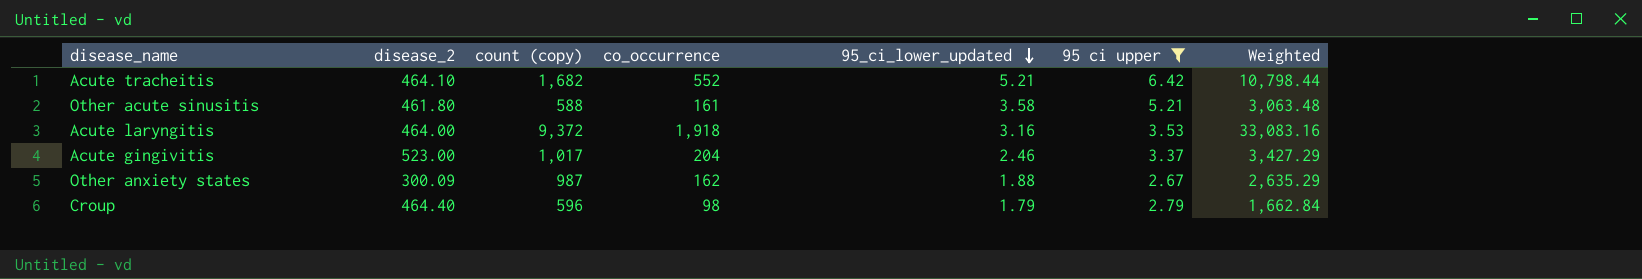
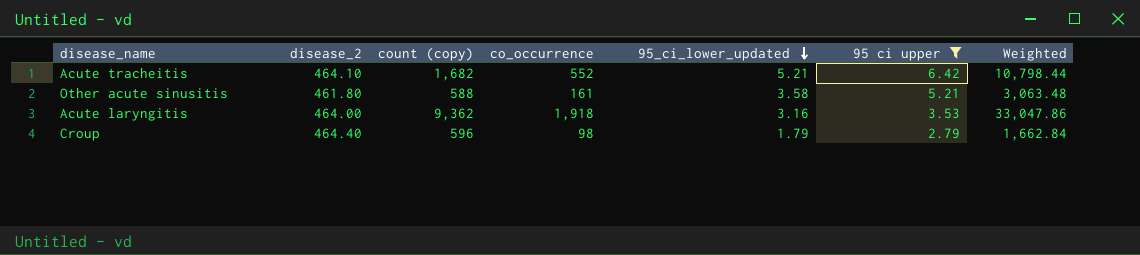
row Acute gingivitis: 523.00 | 1,017 | 204 | 2.46 | 3.37 | 3,427.29 -> none
row Other anxiety states: 300.09 | 987 | 162 | 1.88 | 2.67 | 2,635.29 -> none
Acute laryngitis | count (copy): 9,372 -> 9,362
Acute laryngitis | Weighted: 33,083.16 -> 33,047.86

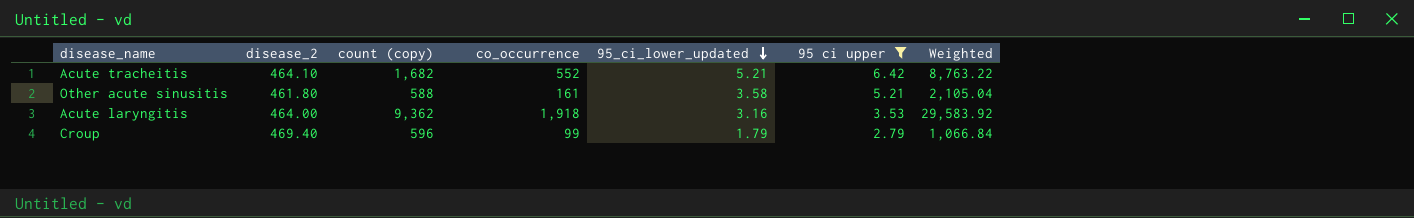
column Weighted | formula: [count (copy)] * [95 ci upper] -> [count (copy)] * [95_ci_lower_updated]
Croup | disease_2: 464.40 -> 469.40
Croup | co_occurrence: 98 -> 99

